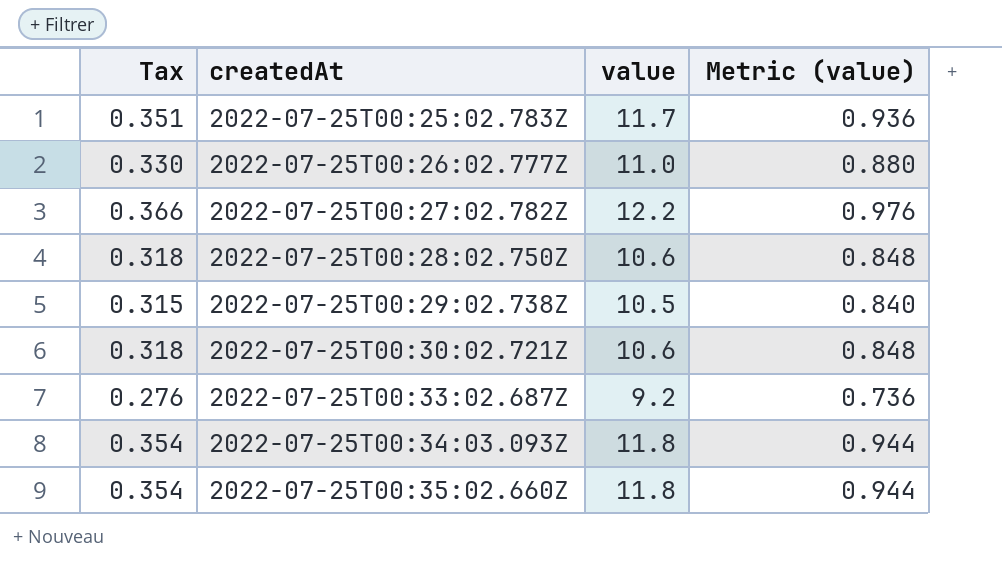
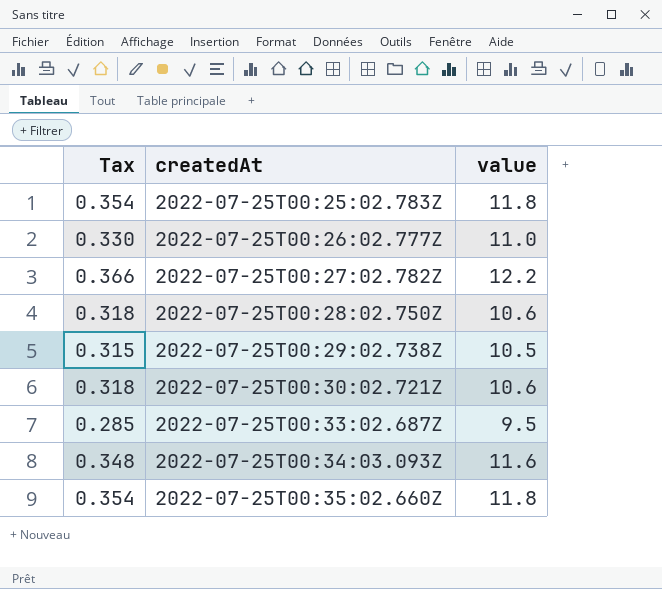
column Metric (value) | formula: [value] * 0.08 -> none
2022-07-25T00:25:02.783Z | Tax: 0.351 -> 0.354
2022-07-25T00:25:02.783Z | value: 11.7 -> 11.8
2022-07-25T00:33:02.687Z | Tax: 0.276 -> 0.285
2022-07-25T00:33:02.687Z | value: 9.2 -> 9.5
2022-07-25T00:34:03.093Z | Tax: 0.354 -> 0.348
2022-07-25T00:34:03.093Z | value: 11.8 -> 11.6

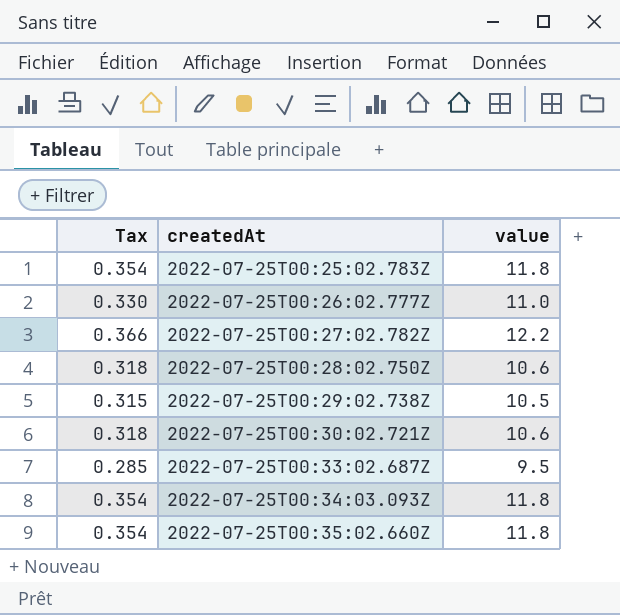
2022-07-25T00:34:03.093Z | Tax: 0.348 -> 0.354
2022-07-25T00:34:03.093Z | value: 11.6 -> 11.8

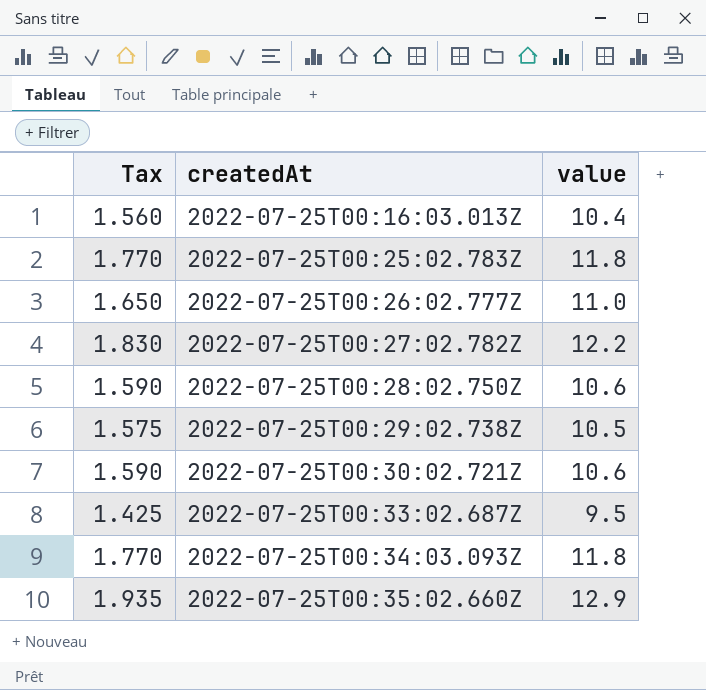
column Tax | formula: [value] * 0.03 -> [value] * 0.15
row 2022-07-25T00:16:03.013Z: none -> 1.560 | 10.4
2022-07-25T00:35:02.660Z | value: 11.8 -> 12.9

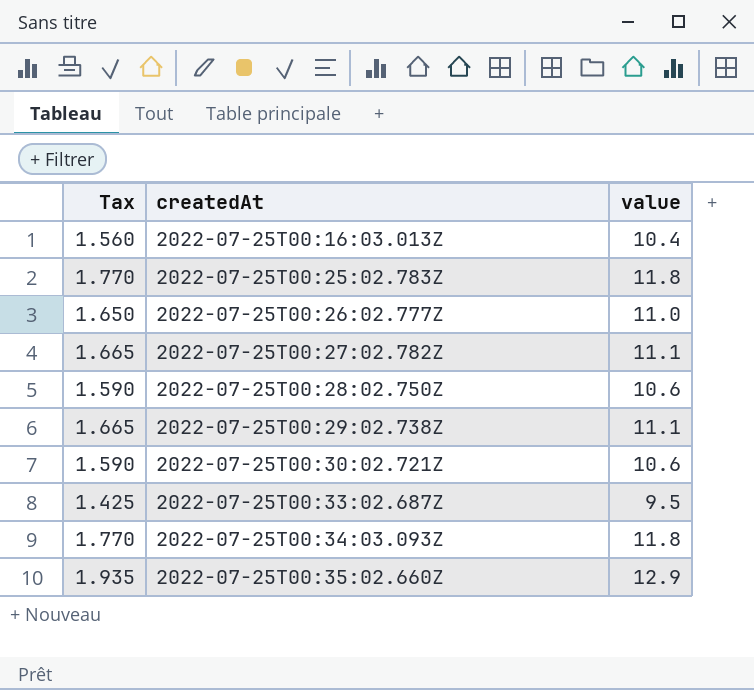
2022-07-25T00:27:02.782Z | Tax: 1.830 -> 1.665
2022-07-25T00:27:02.782Z | value: 12.2 -> 11.1
2022-07-25T00:29:02.738Z | Tax: 1.575 -> 1.665
2022-07-25T00:29:02.738Z | value: 10.5 -> 11.1

